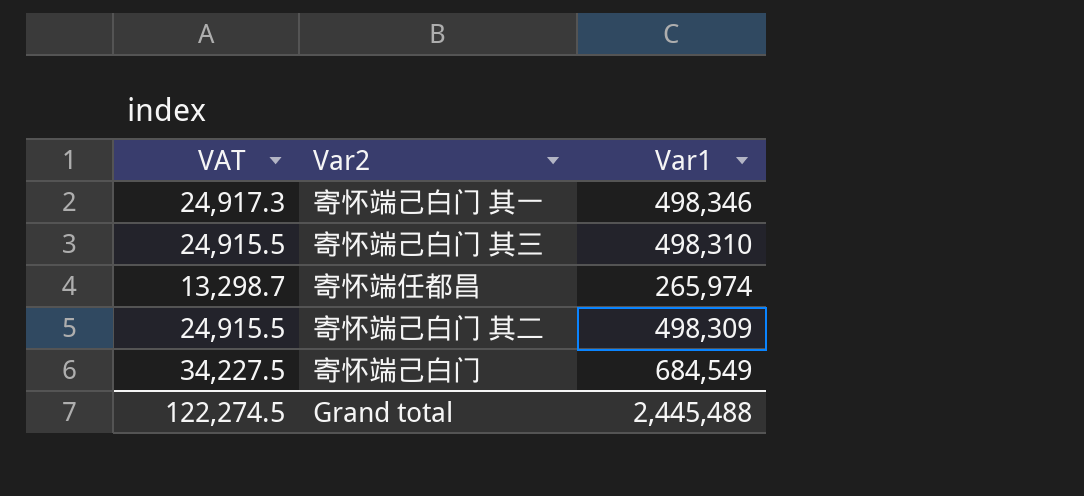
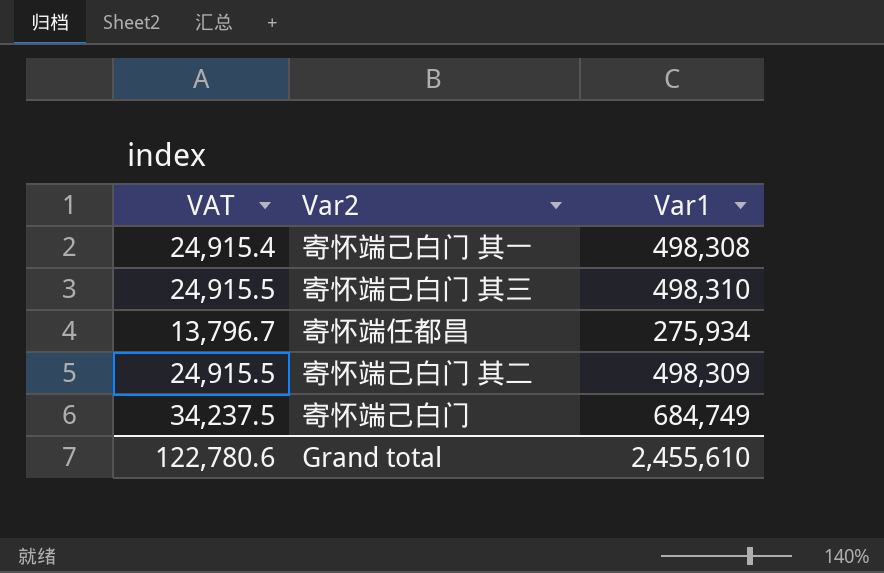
寄怀端己白门 其一 | VAT: 24,917.3 -> 24,915.4
寄怀端己白门 其一 | Var1: 498,346 -> 498,308
寄怀端任都昌 | VAT: 13,298.7 -> 13,796.7
寄怀端任都昌 | Var1: 265,974 -> 275,934
寄怀端己白门 | VAT: 34,227.5 -> 34,237.5
寄怀端己白门 | Var1: 684,549 -> 684,749
Grand total | VAT: 122,274.5 -> 122,780.6
Grand total | Var1: 2,445,488 -> 2,455,610

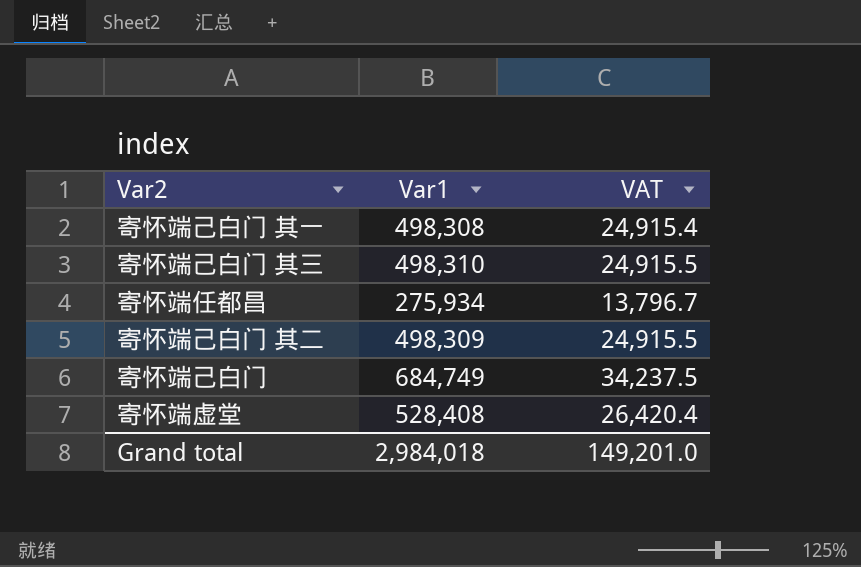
column VAT | position: 1 -> 3
row 寄怀端虚堂: none -> 528,408 | 26,420.4
Grand total | Var1: 2,455,610 -> 2,984,018
Grand total | VAT: 122,780.6 -> 149,201.0

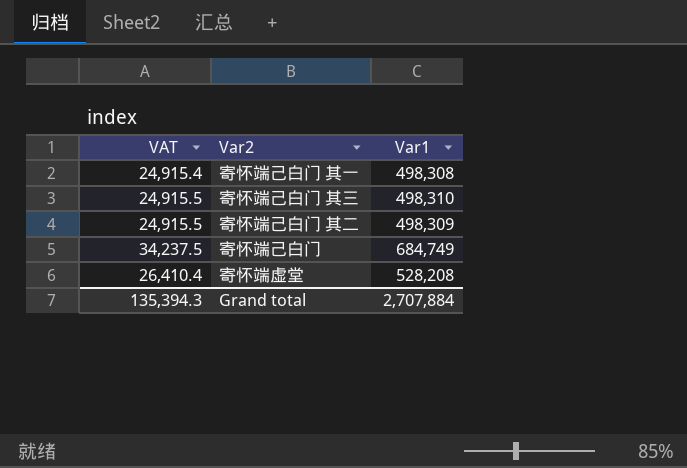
column VAT | position: 3 -> 1
row 寄怀端任都昌: 275,934 | 13,796.7 -> none
寄怀端虚堂 | VAT: 26,420.4 -> 26,410.4
寄怀端虚堂 | Var1: 528,408 -> 528,208
Grand total | VAT: 149,201.0 -> 135,394.3
Grand total | Var1: 2,984,018 -> 2,707,884

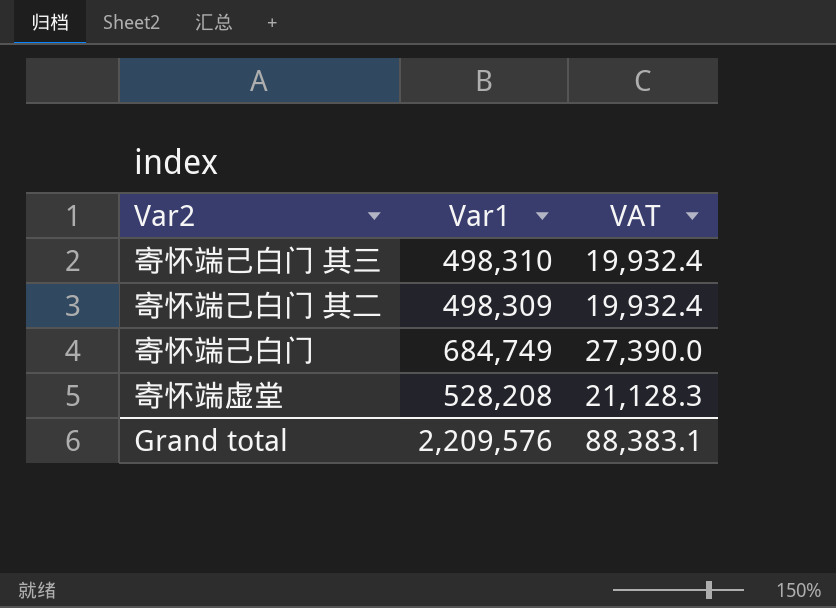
column VAT | formula: [Var1] * 0.05 -> [Var1] * 0.04
column VAT | position: 1 -> 3
row 寄怀端己白门 其一: 24,915.4 | 498,308 -> none
Grand total | Var1: 2,707,884 -> 2,209,576
Grand total | VAT: 135,394.3 -> 88,383.1

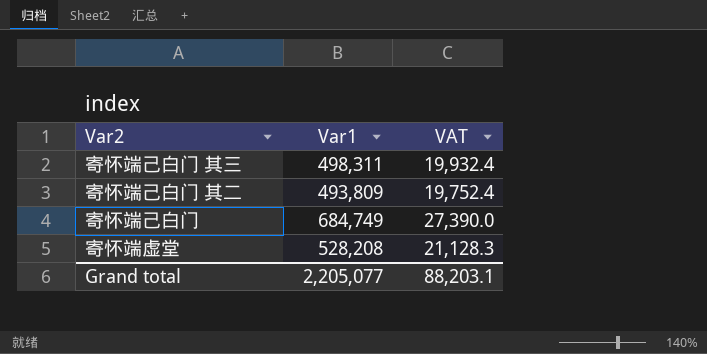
寄怀端己白门 其三 | Var1: 498,310 -> 498,311
寄怀端己白门 其二 | Var1: 498,309 -> 493,809
寄怀端己白门 其二 | VAT: 19,932.4 -> 19,752.4
Grand total | Var1: 2,209,576 -> 2,205,077
Grand total | VAT: 88,383.1 -> 88,203.1

